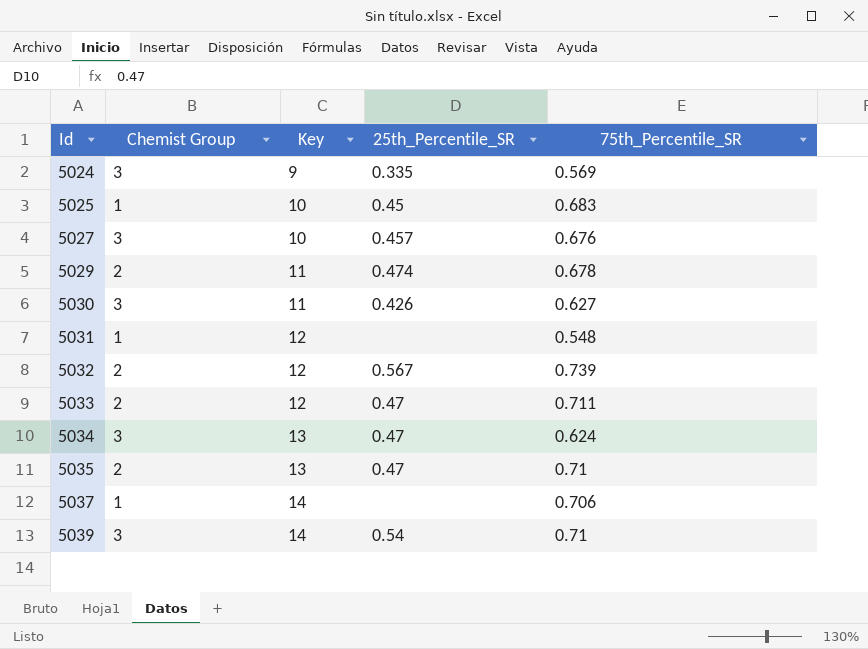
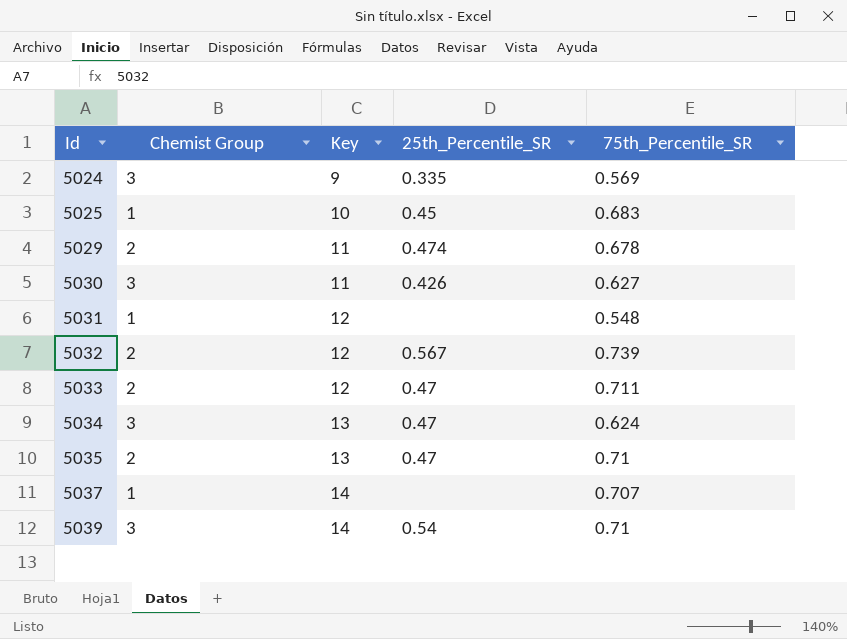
row 5027: 3 | 10 | 0.457 | 0.676 -> none
5037 | 75th_Percentile_SR: 0.706 -> 0.707

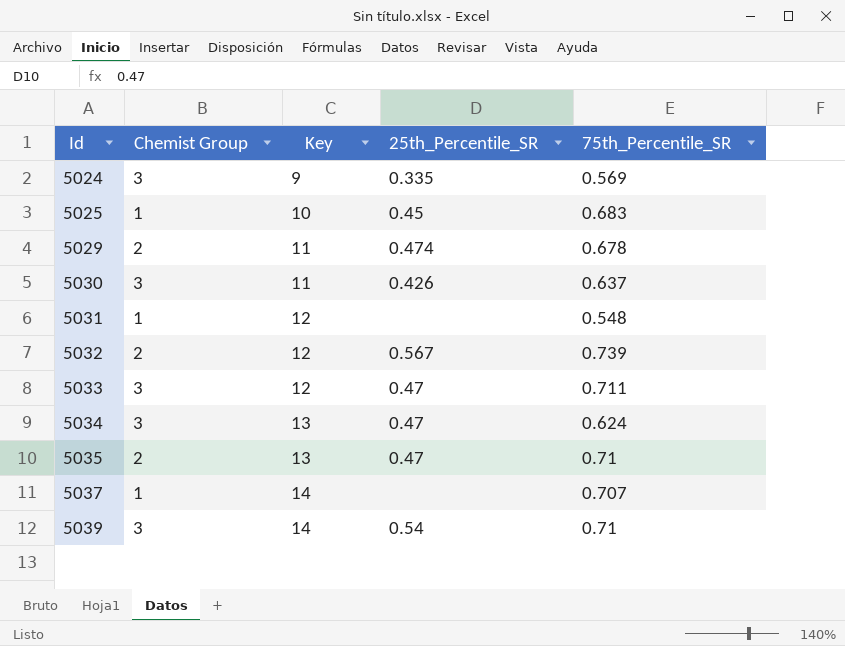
5030 | 75th_Percentile_SR: 0.627 -> 0.637
5033 | Chemist Group: 2 -> 3

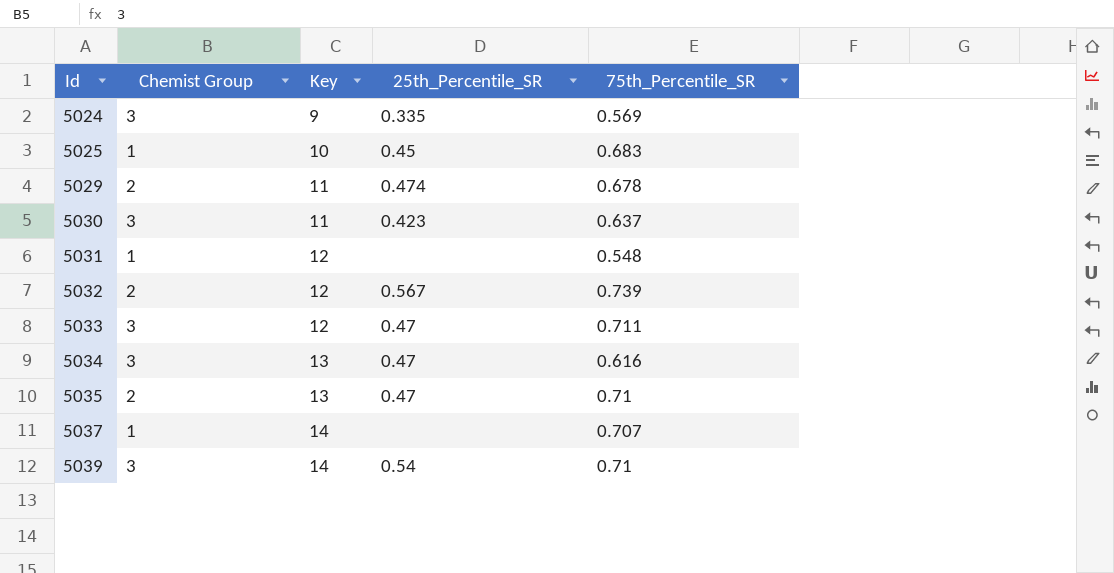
5030 | 25th_Percentile_SR: 0.426 -> 0.423
5034 | 75th_Percentile_SR: 0.624 -> 0.616

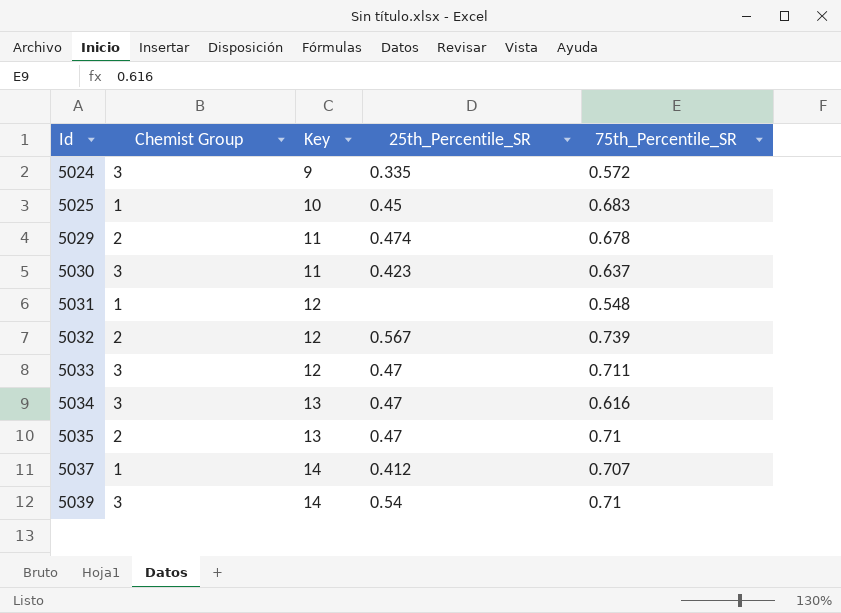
5024 | 75th_Percentile_SR: 0.569 -> 0.572
5037 | 25th_Percentile_SR: none -> 0.412

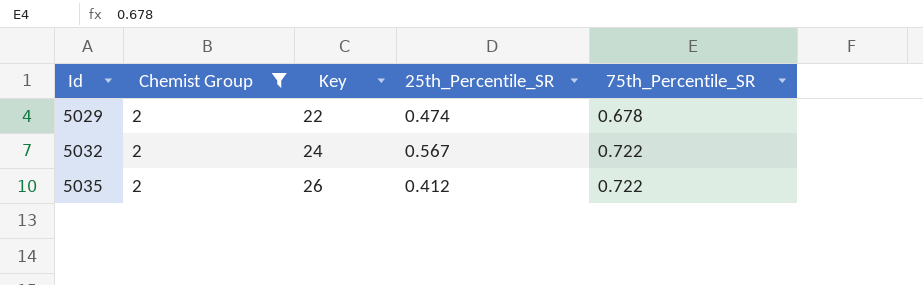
filter: none -> Chemist Group = 2
5029 | Key: 11 -> 22
5032 | Key: 12 -> 24
5032 | 75th_Percentile_SR: 0.739 -> 0.722
5035 | Key: 13 -> 26
5035 | 25th_Percentile_SR: 0.47 -> 0.412
5035 | 75th_Percentile_SR: 0.71 -> 0.722

